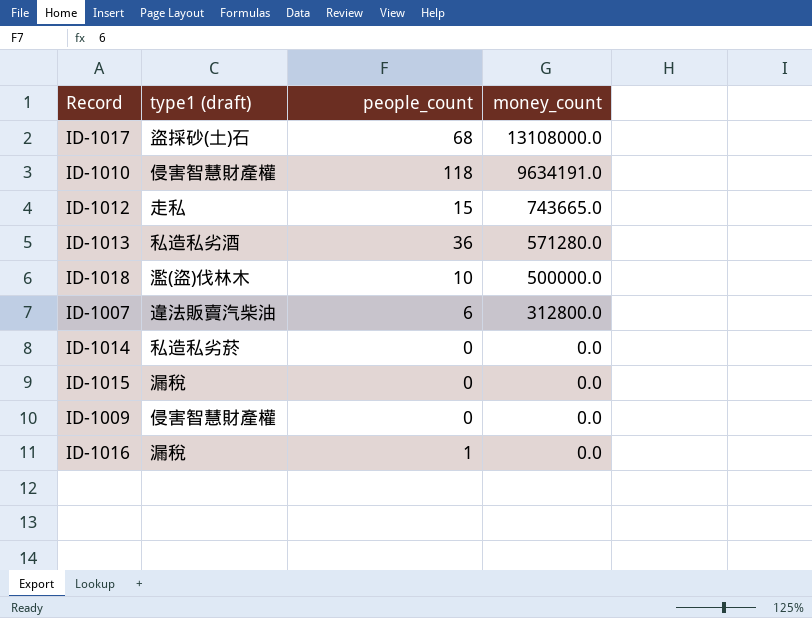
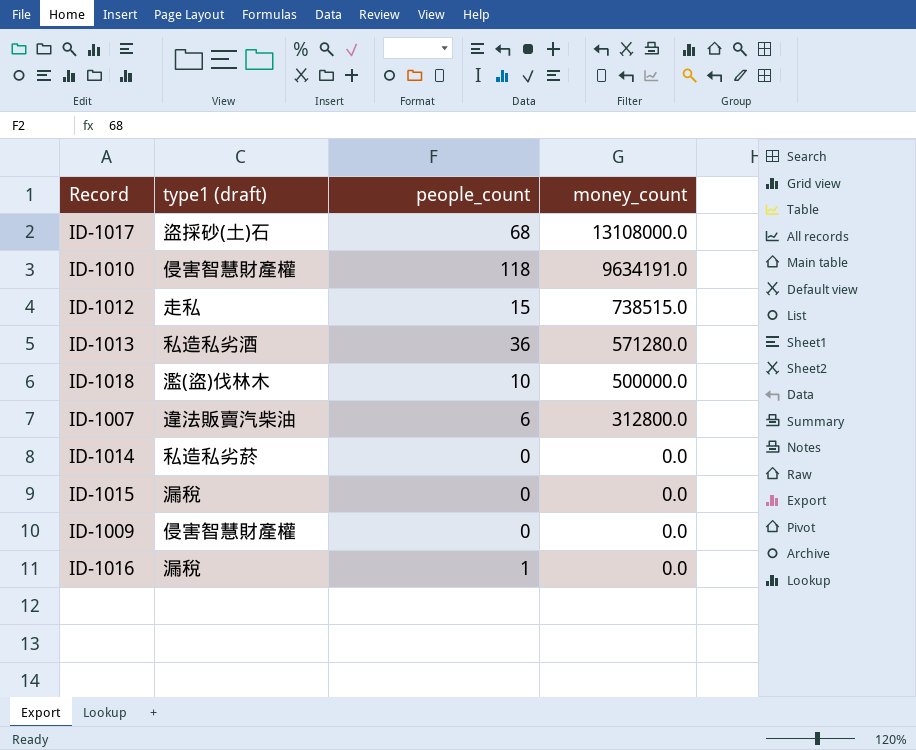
ID-1012 | money_count: 743665.0 -> 738515.0

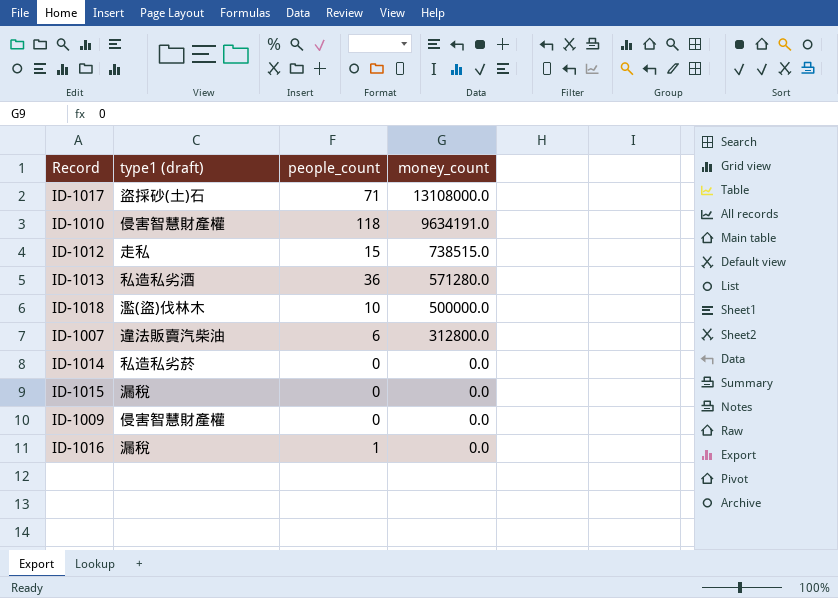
ID-1017 | people_count: 68 -> 71

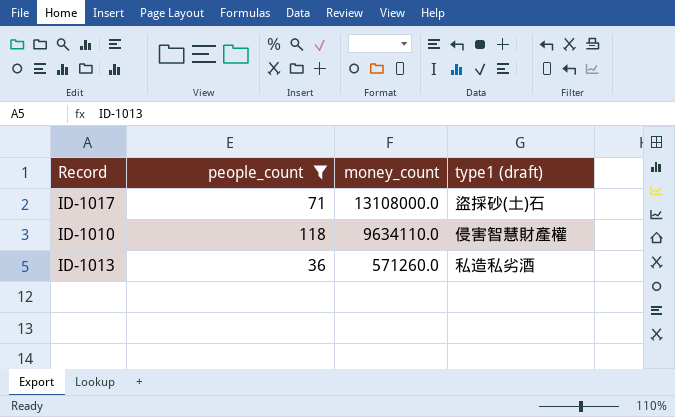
filter: none -> people_count >= 36
column type1 (draft) | position: 2 -> 4
ID-1010 | money_count: 9634191.0 -> 9634110.0
ID-1013 | money_count: 571280.0 -> 571260.0

